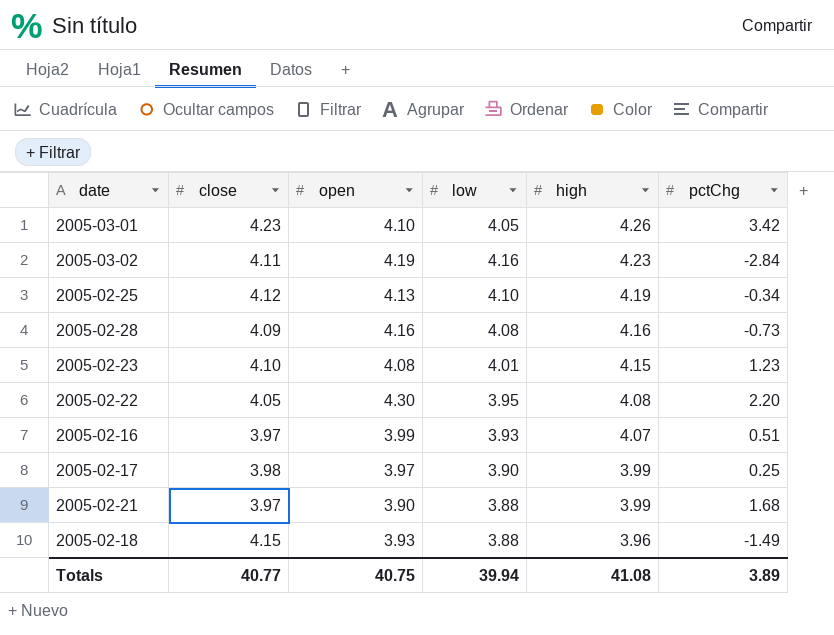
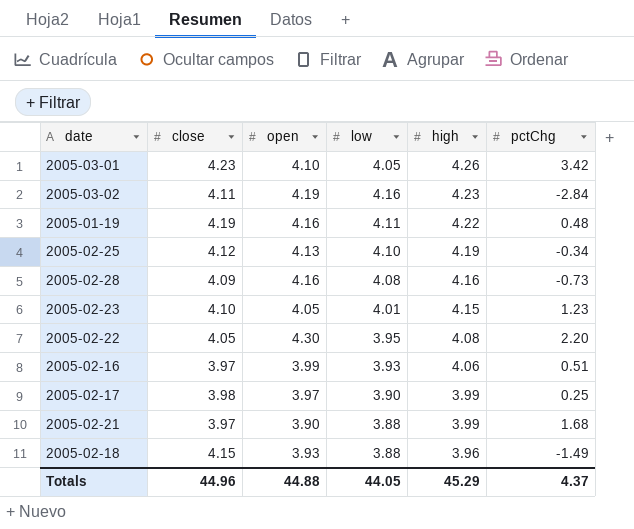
row 2005-01-19: none -> 4.19 | 4.16 | 4.11 | 4.22 | 0.48
2005-02-23 | open: 4.08 -> 4.05
2005-02-16 | high: 4.07 -> 4.06
Totals | close: 40.77 -> 44.96
Totals | open: 40.75 -> 44.88
Totals | low: 39.94 -> 44.05
Totals | high: 41.08 -> 45.29
Totals | pctChg: 3.89 -> 4.37

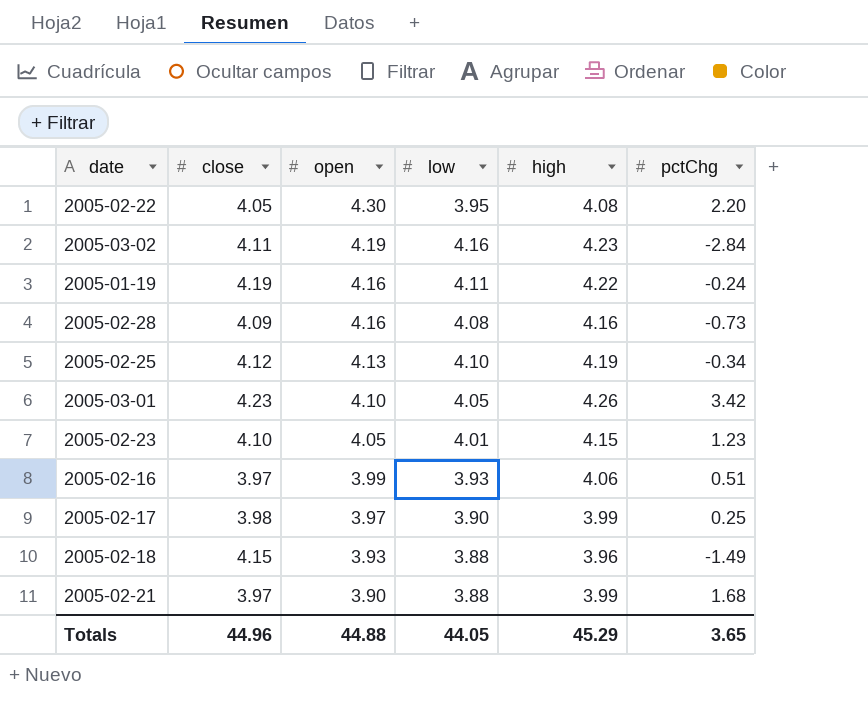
row order: high descending -> open descending
2005-01-19 | pctChg: 0.48 -> -0.24
Totals | pctChg: 4.37 -> 3.65

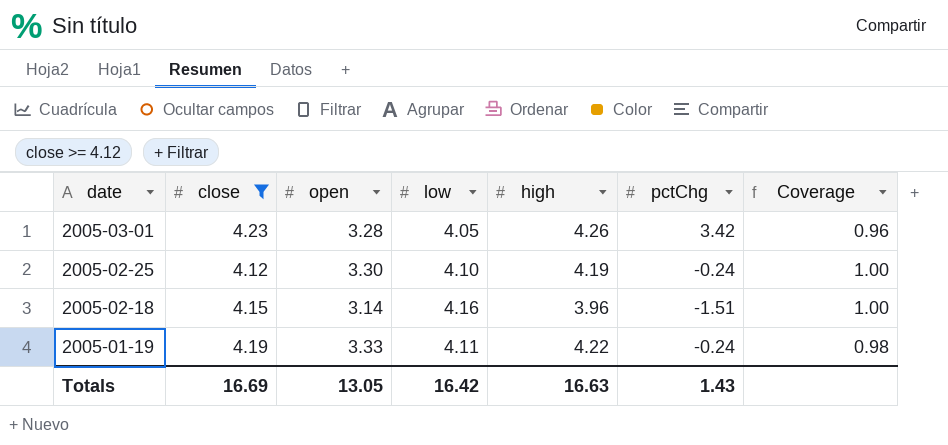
filter: none -> close >= 4.12
row order: open descending -> date descending
column Coverage | formula: none -> [low] / [close]
2005-03-01 | open: 4.10 -> 3.28
2005-02-25 | open: 4.13 -> 3.30
2005-02-25 | pctChg: -0.34 -> -0.24
2005-02-18 | open: 3.93 -> 3.14
2005-02-18 | low: 3.88 -> 4.16
2005-02-18 | pctChg: -1.49 -> -1.51
2005-01-19 | open: 4.16 -> 3.33
Totals | close: 44.96 -> 16.69
Totals | open: 44.88 -> 13.05
Totals | low: 44.05 -> 16.42
Totals | high: 45.29 -> 16.63
Totals | pctChg: 3.65 -> 1.43

